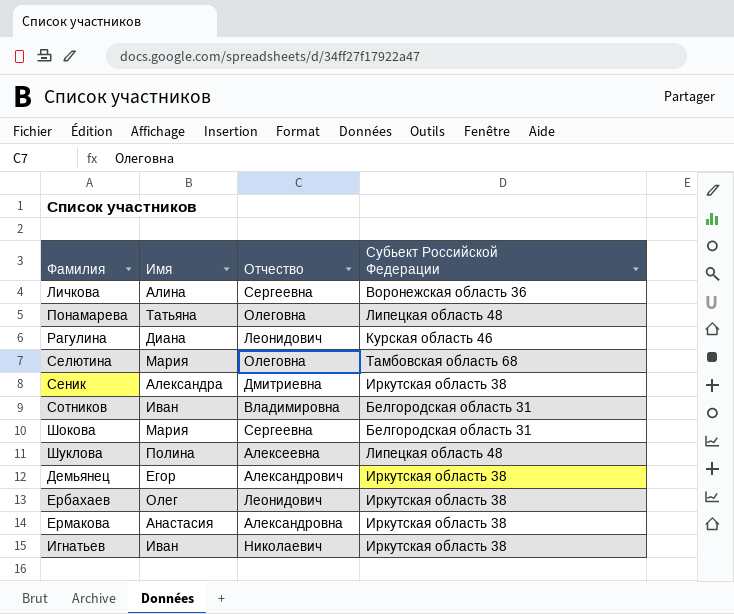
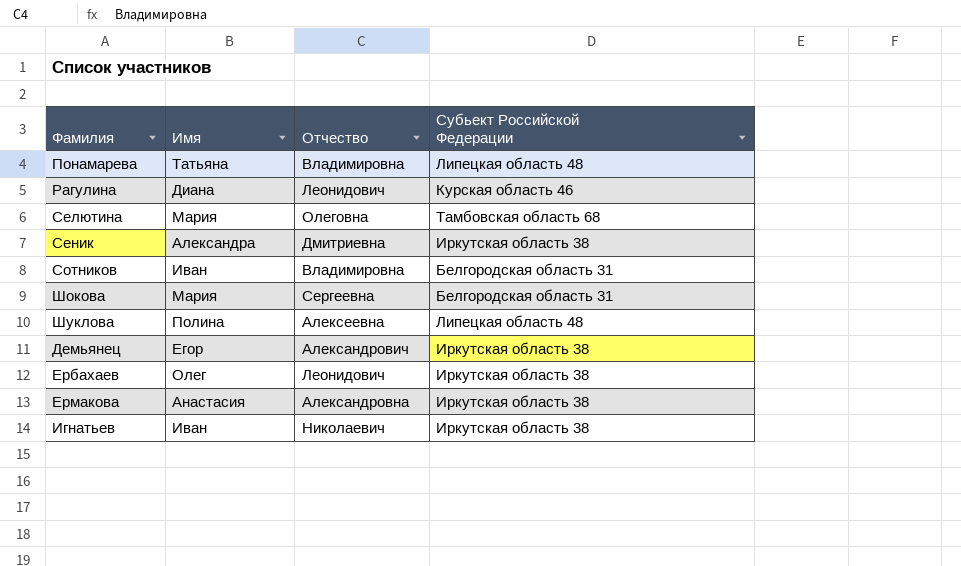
row Личкова: Алина | Сергеевна | Воронежская область 36 -> none
Понамарева | Отчество: Олеговна -> Владимировна

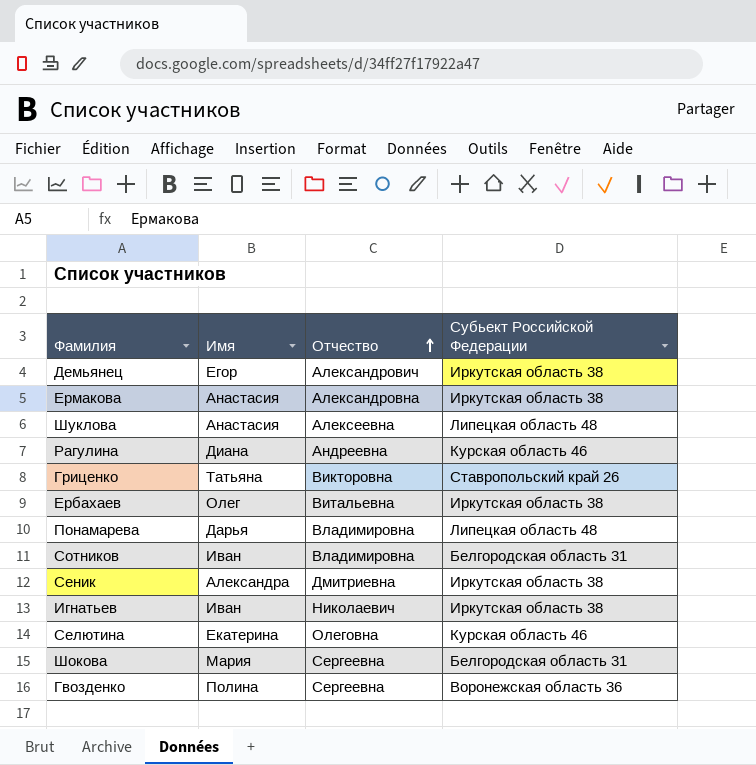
row order: none -> Отчество ascending
Шуклова | Имя: Полина -> Анастасия
Рагулина | Отчество: Леонидович -> Андреевна
row Гриценко: none -> Татьяна | Викторовна | Ставропольский край 26
Ербахаев | Отчество: Леонидович -> Витальевна
Понамарева | Имя: Татьяна -> Дарья
Селютина | Имя: Мария -> Екатерина
Селютина | Субьект Российской Федерации: Тамбовская область 68 -> Курская область 46
row Гвозденко: none -> Полина | Сергеевна | Воронежская область 36

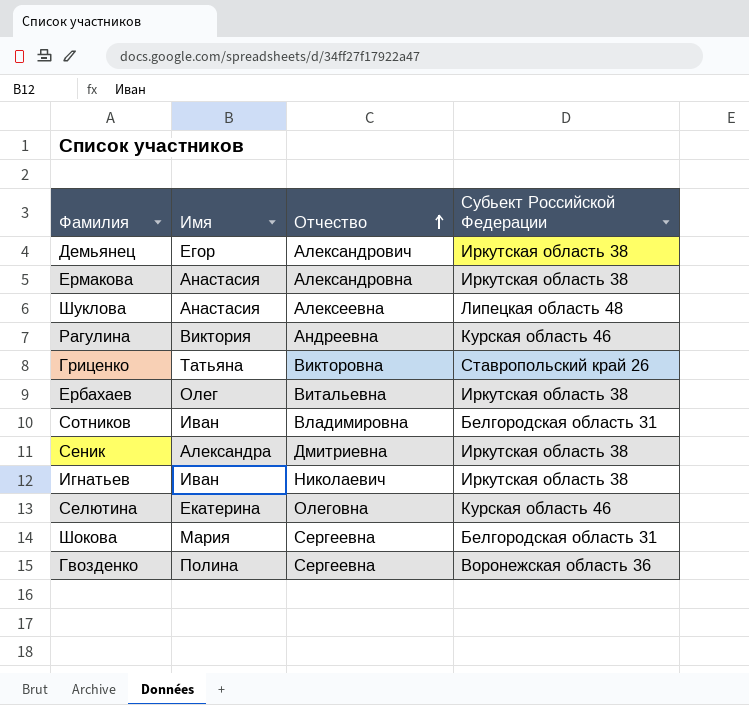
row Понамарева: Дарья | Владимировна | Липецкая область 48 -> none
Рагулина | Имя: Диана -> Виктория

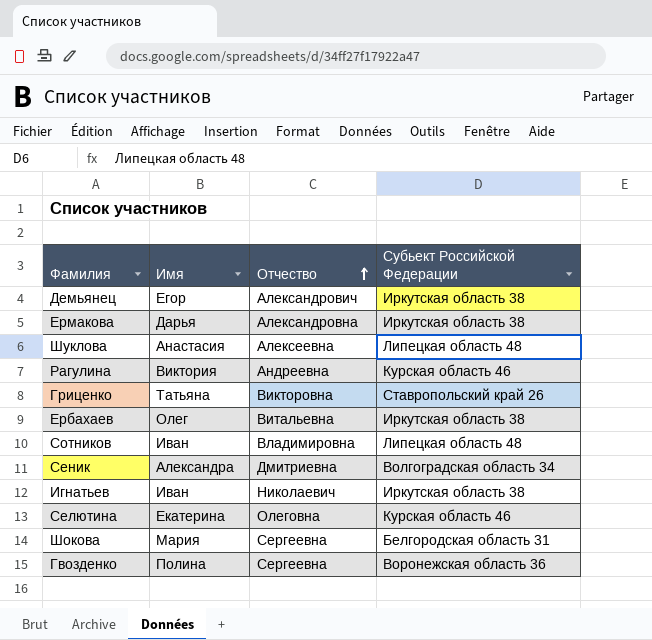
Ермакова | Имя: Анастасия -> Дарья
Сотников | Субьект Российской Федерации: Белгородская область 31 -> Липецкая область 48
Сеник | Субьект Российской Федерации: Иркутская область 38 -> Волгоградская область 34

